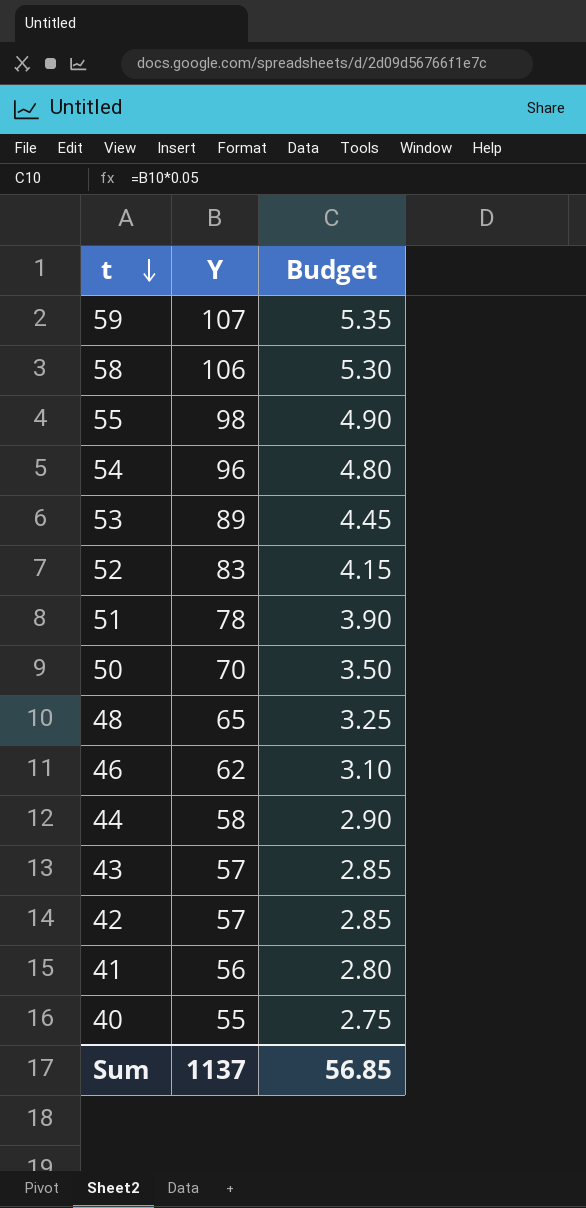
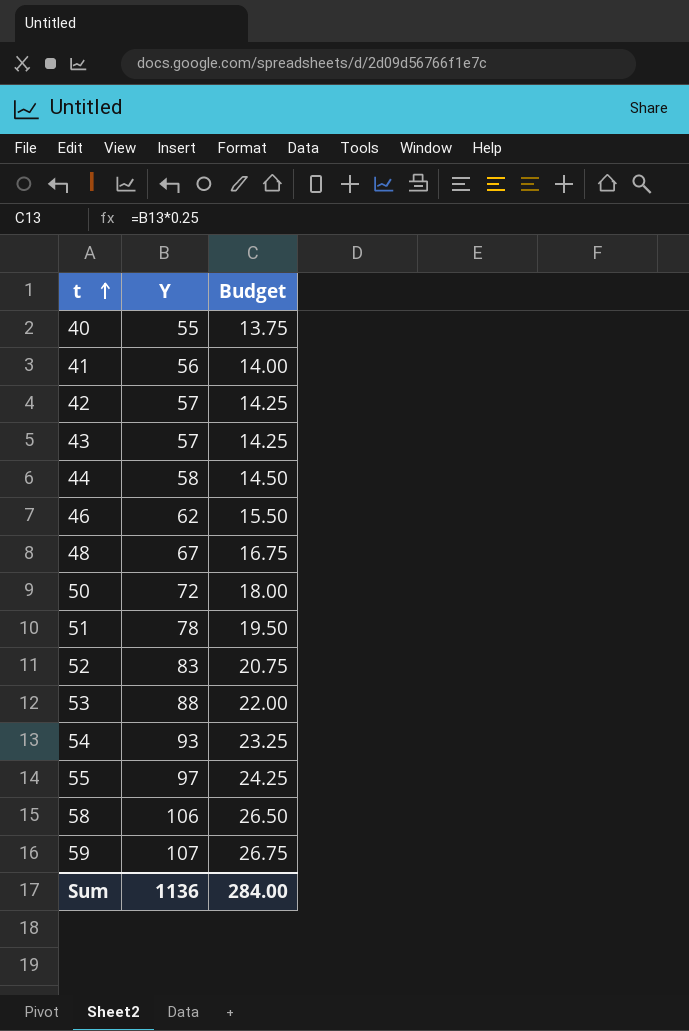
row order: t descending -> t ascending
column Budget | formula: [Y] * 0.05 -> [Y] * 0.25
48 | Y: 65 -> 67
50 | Y: 70 -> 72
53 | Y: 89 -> 88
54 | Y: 96 -> 93
55 | Y: 98 -> 97
Sum | Y: 1137 -> 1136
Sum | Budget: 56.85 -> 284.00

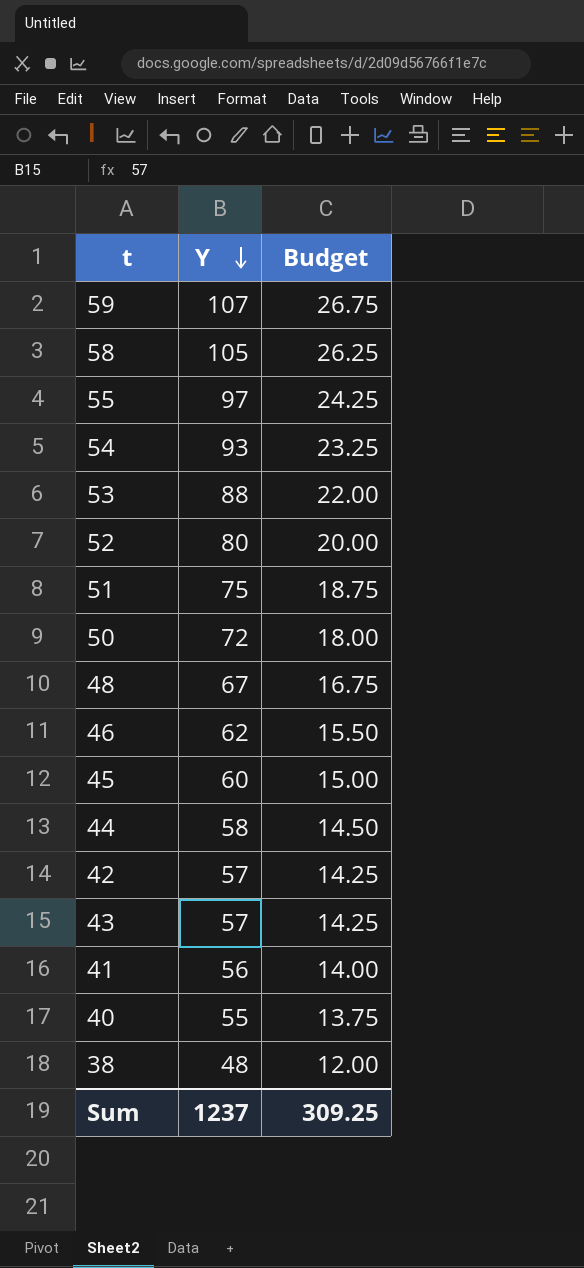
row order: t ascending -> Y descending
58 | Y: 106 -> 105
58 | Budget: 26.50 -> 26.25
52 | Y: 83 -> 80
52 | Budget: 20.75 -> 20.00
51 | Y: 78 -> 75
51 | Budget: 19.50 -> 18.75
row 45: none -> 60 | 15.00
row 38: none -> 48 | 12.00
Sum | Y: 1136 -> 1237
Sum | Budget: 284.00 -> 309.25

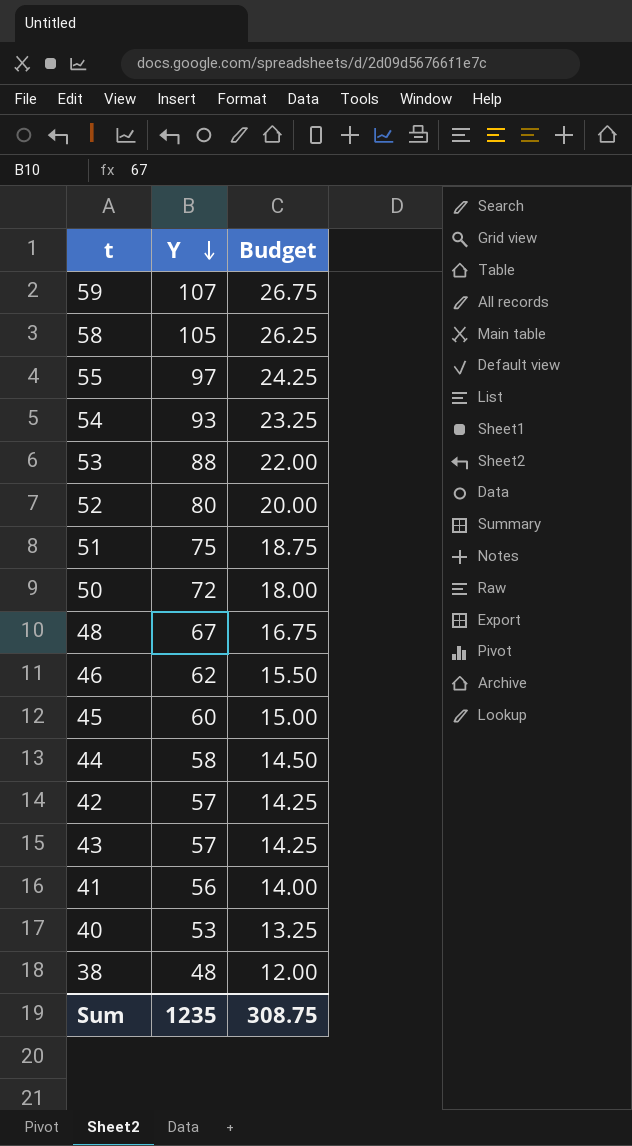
40 | Y: 55 -> 53
40 | Budget: 13.75 -> 13.25
Sum | Y: 1237 -> 1235
Sum | Budget: 309.25 -> 308.75

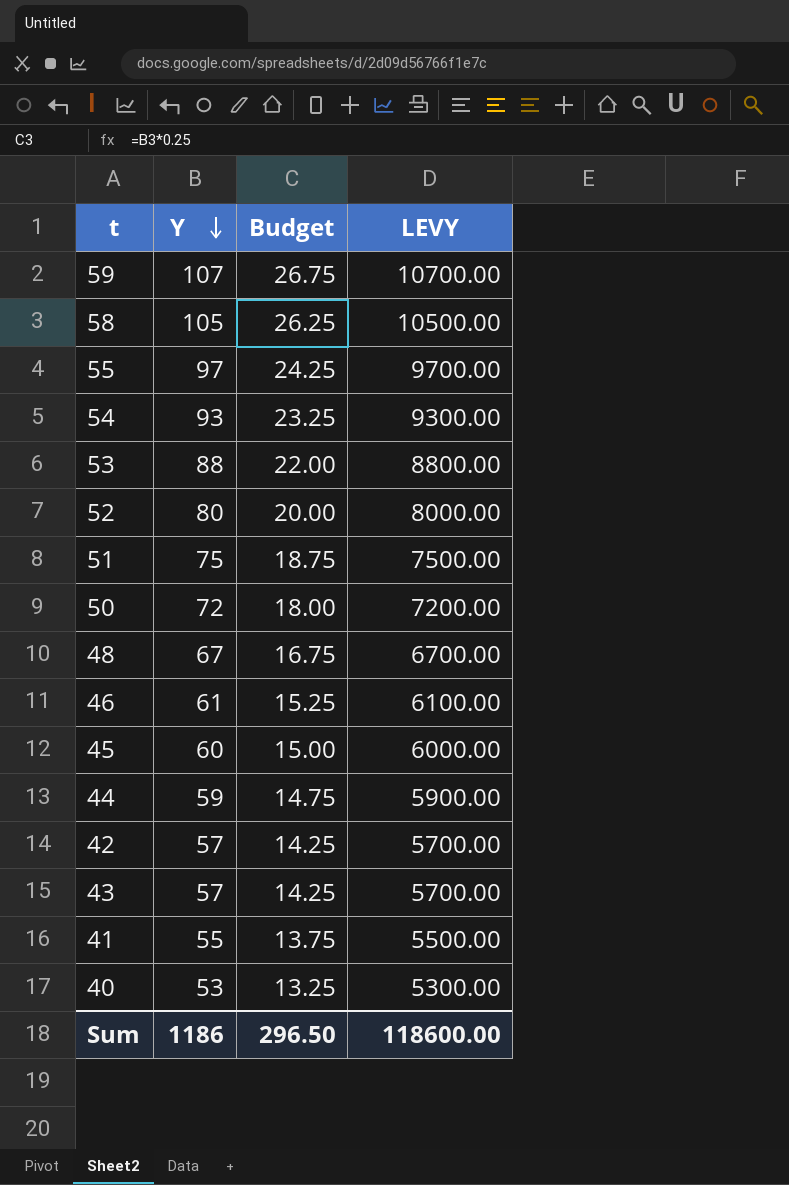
column LEVY | formula: none -> [Y] * 100
row 38: 48 | 12.00 -> none
46 | Y: 62 -> 61
46 | Budget: 15.50 -> 15.25
44 | Y: 58 -> 59
44 | Budget: 14.50 -> 14.75
41 | Y: 56 -> 55
41 | Budget: 14.00 -> 13.75
Sum | Y: 1235 -> 1186
Sum | Budget: 308.75 -> 296.50

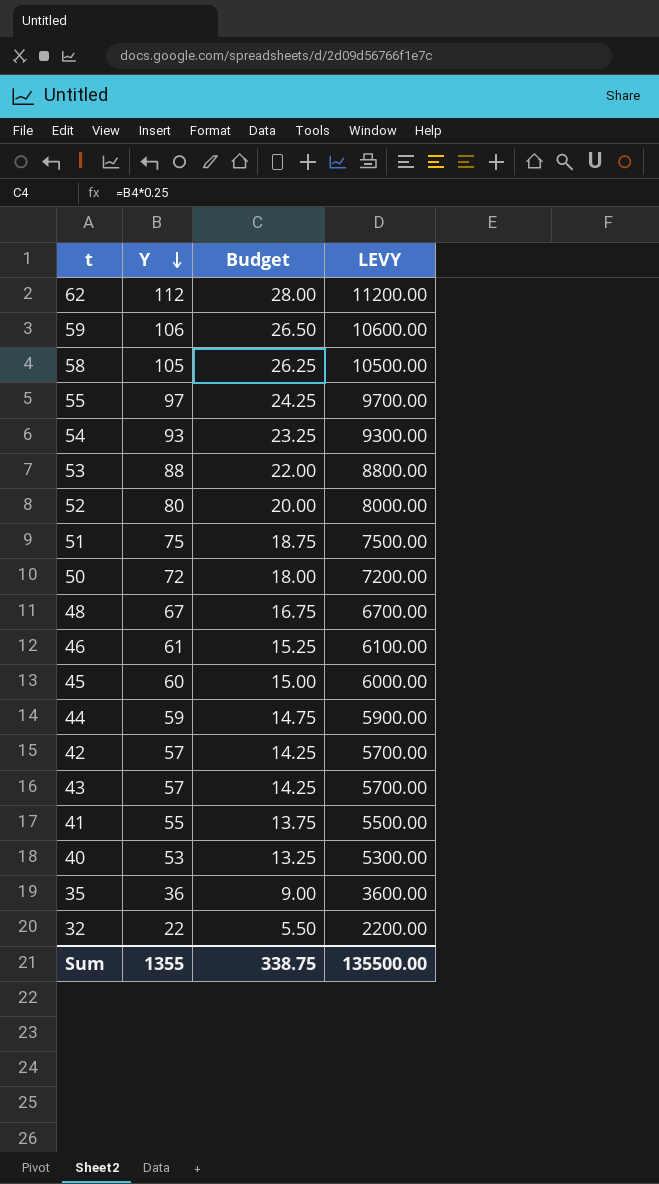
row 62: none -> 112 | 28.00 | 11200.00
59 | Y: 107 -> 106
59 | Budget: 26.75 -> 26.50
59 | LEVY: 10700.00 -> 10600.00
row 35: none -> 36 | 9.00 | 3600.00
row 32: none -> 22 | 5.50 | 2200.00
Sum | Y: 1186 -> 1355
Sum | Budget: 296.50 -> 338.75
Sum | LEVY: 118600.00 -> 135500.00

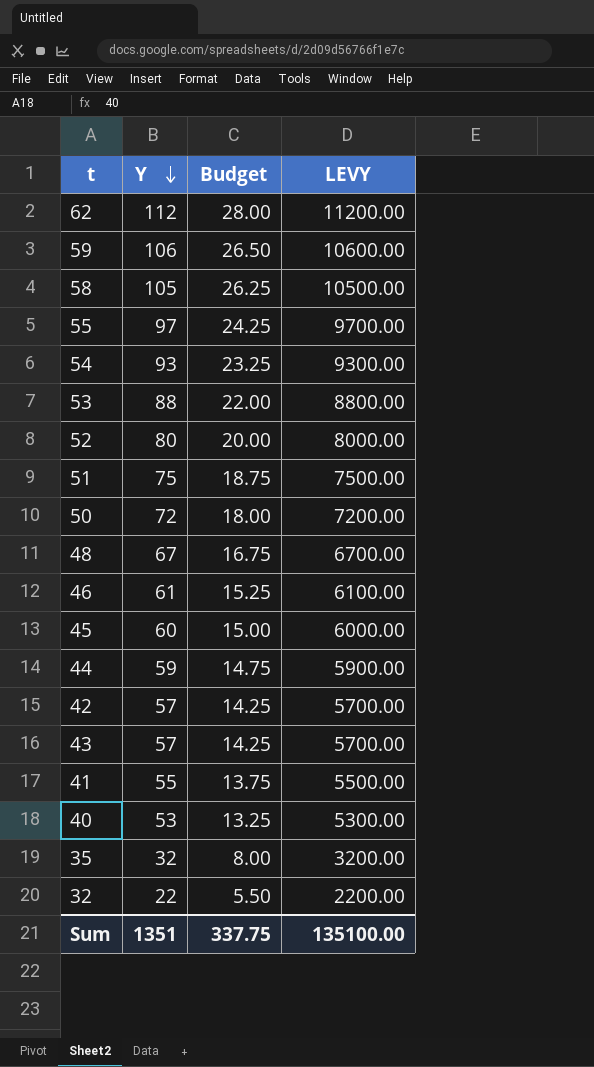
35 | Y: 36 -> 32
35 | Budget: 9.00 -> 8.00
35 | LEVY: 3600.00 -> 3200.00
Sum | Y: 1355 -> 1351
Sum | Budget: 338.75 -> 337.75
Sum | LEVY: 135500.00 -> 135100.00

